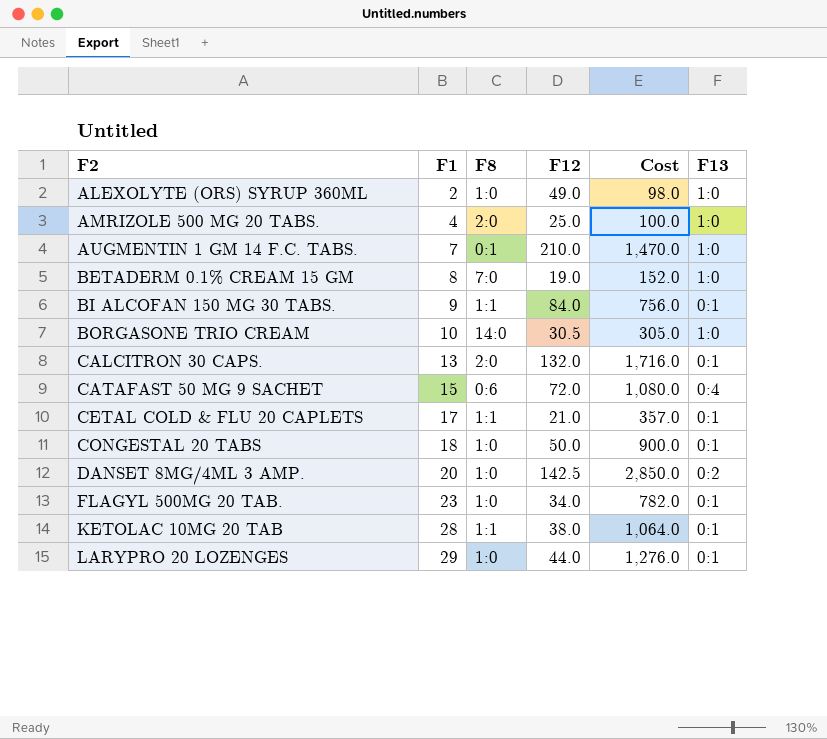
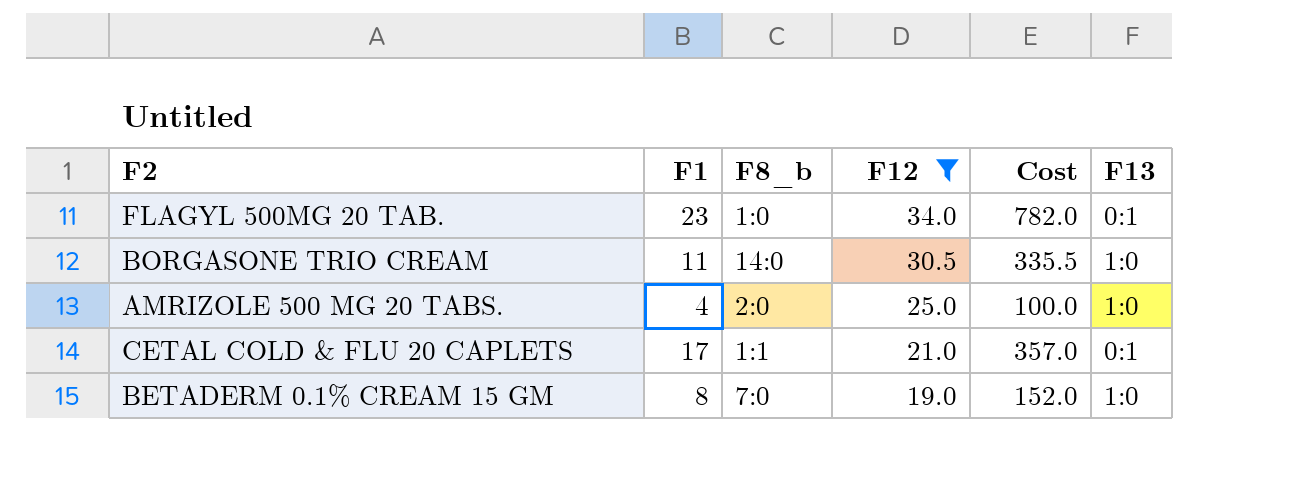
filter: none -> F12 <= 34.0
row order: F2 ascending -> F12 descending
column name: F8 -> F8_b
BORGASONE TRIO CREAM | F1: 10 -> 11
BORGASONE TRIO CREAM | Cost: 305.0 -> 335.5

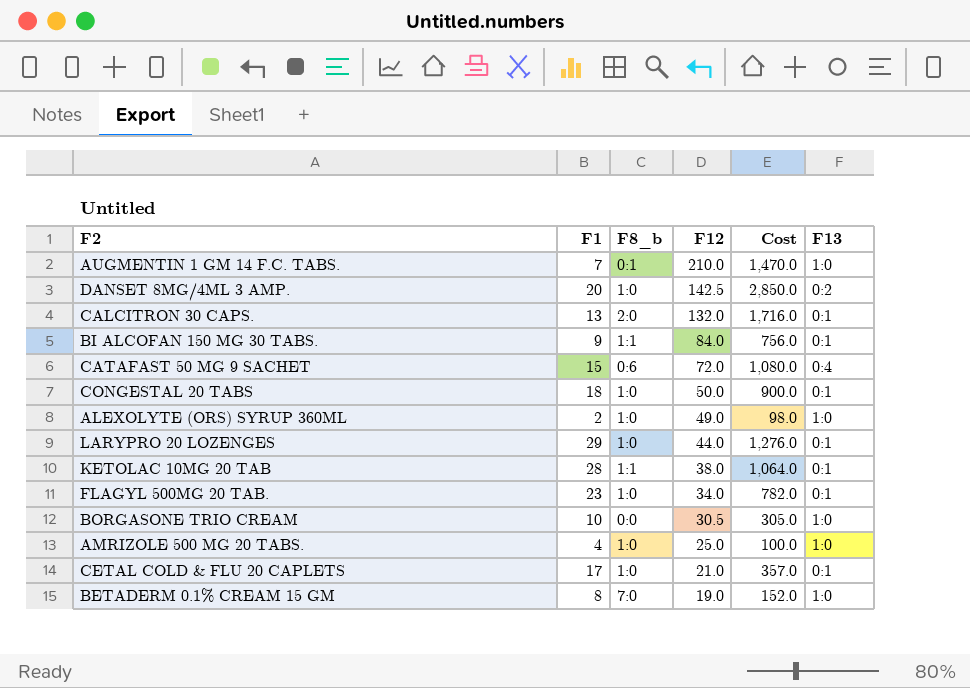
filter: F12 <= 34.0 -> none
BORGASONE TRIO CREAM | F1: 11 -> 10
BORGASONE TRIO CREAM | F8_b: 14:0 -> 0:0
BORGASONE TRIO CREAM | Cost: 335.5 -> 305.0
AMRIZOLE 500 MG 20 TABS. | F8_b: 2:0 -> 1:0
CETAL COLD & FLU 20 CAPLETS | F8_b: 1:1 -> 1:0

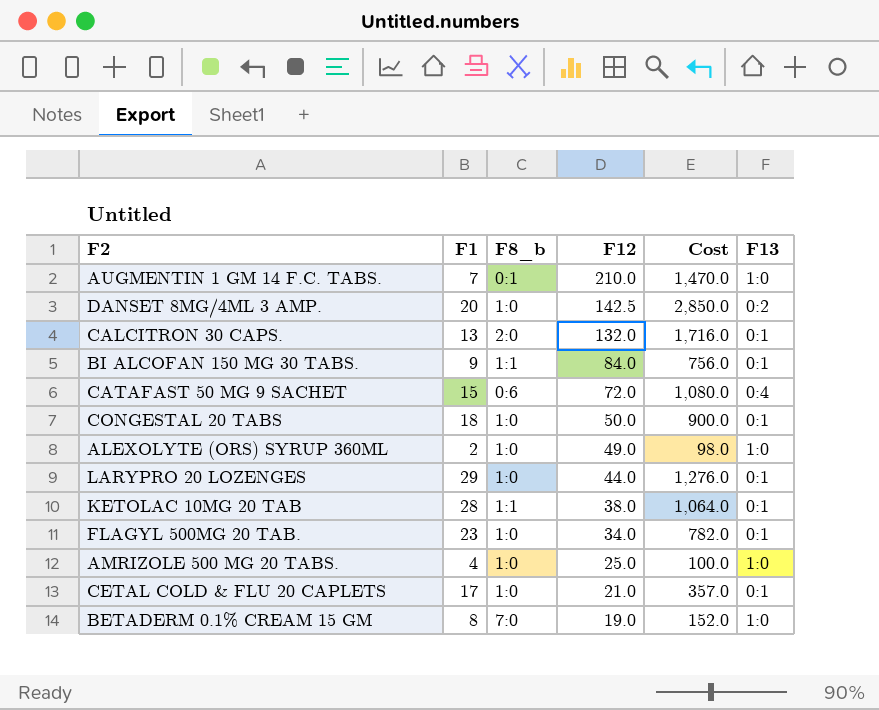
row BORGASONE TRIO CREAM: 10 | 0:0 | 30.5 | 305.0 | 1:0 -> none

